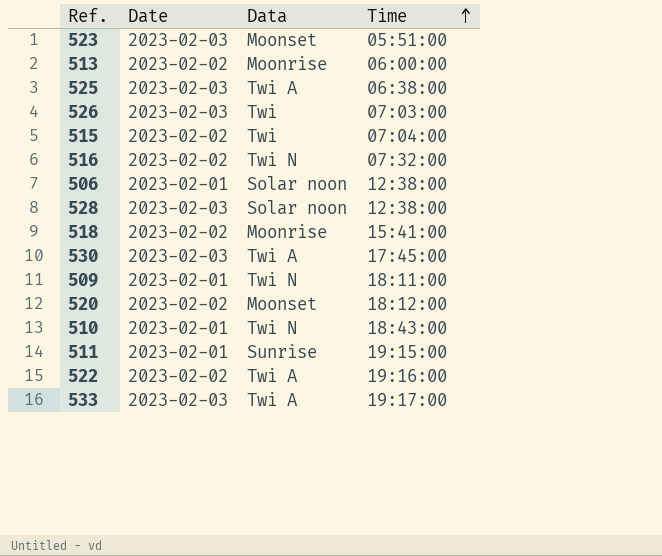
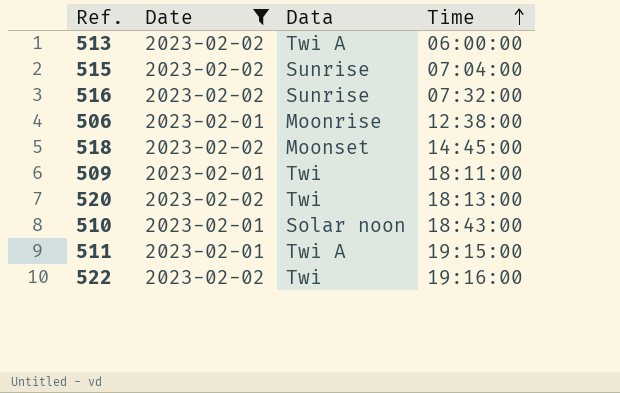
filter: none -> Date != 2023-02-03
513 | Data: Moonrise -> Twi A
515 | Data: Twi -> Sunrise
516 | Data: Twi N -> Sunrise
506 | Data: Solar noon -> Moonrise
518 | Data: Moonrise -> Moonset
518 | Time: 15:41:00 -> 14:45:00
509 | Data: Twi N -> Twi
520 | Data: Moonset -> Twi
520 | Time: 18:12:00 -> 18:13:00
510 | Data: Twi N -> Solar noon
511 | Data: Sunrise -> Twi A
522 | Data: Twi A -> Twi

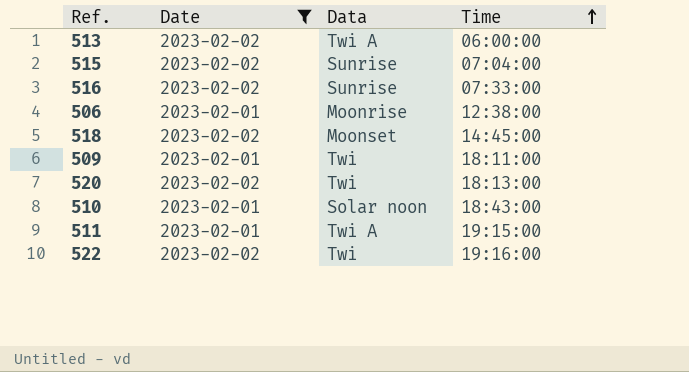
516 | Time: 07:32:00 -> 07:33:00

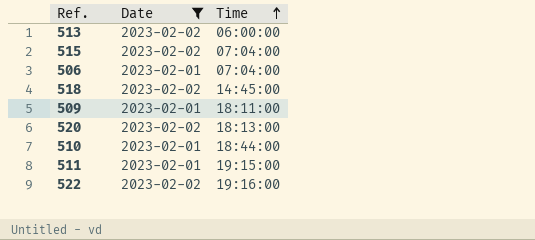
column Data | position: 3 -> none
row 516: 2023-02-02 | Sunrise | 07:33:00 -> none
506 | Time: 12:38:00 -> 07:04:00
510 | Time: 18:43:00 -> 18:44:00

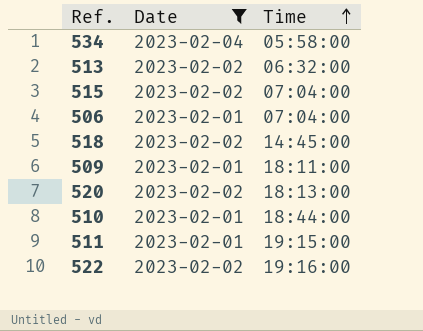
row 534: none -> 2023-02-04 | 05:58:00
513 | Time: 06:00:00 -> 06:32:00

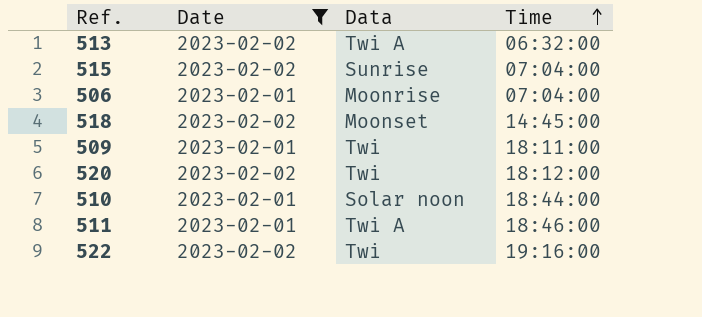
column Data | position: none -> 3
row 534: 2023-02-04 | 05:58:00 -> none
520 | Time: 18:13:00 -> 18:12:00
511 | Time: 19:15:00 -> 18:46:00

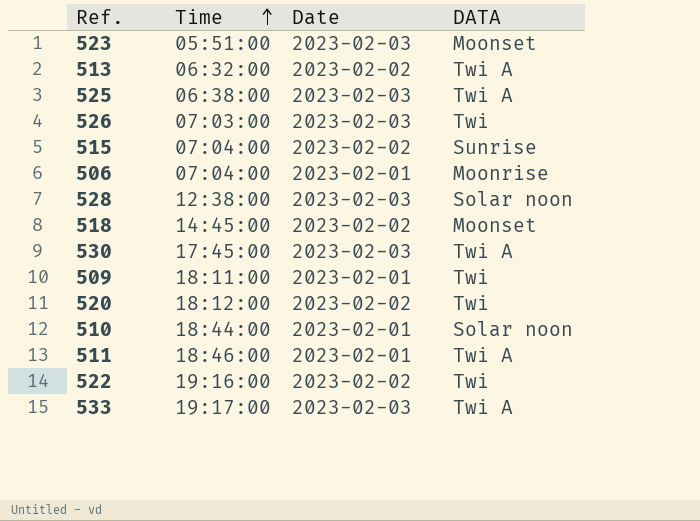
filter: Date != 2023-02-03 -> none
column Time | position: 4 -> 2
column name: Data -> DATA

